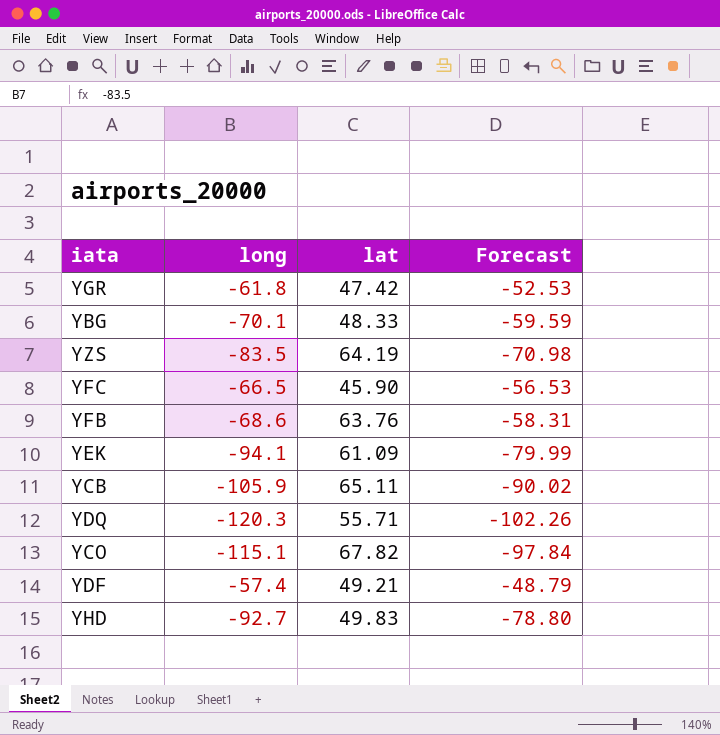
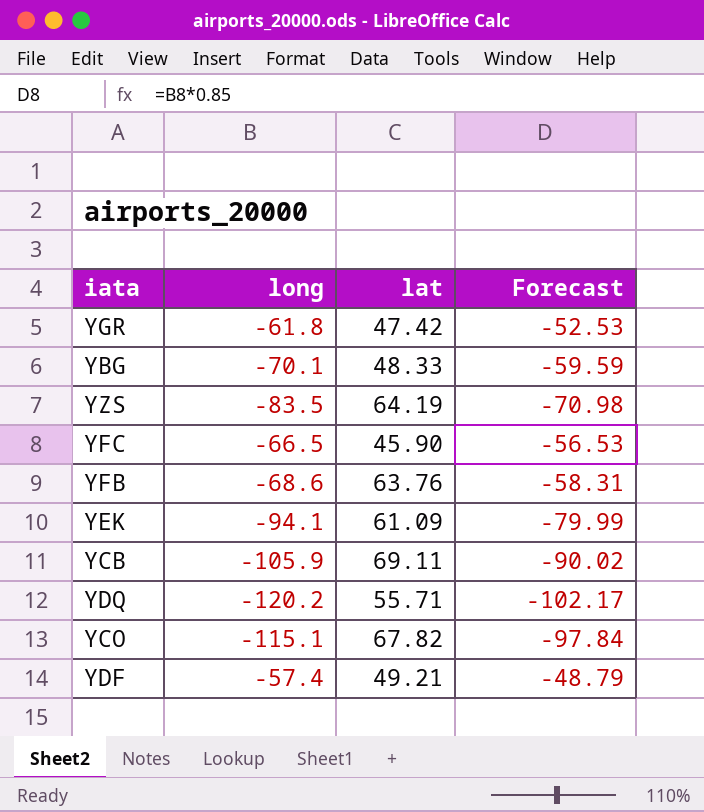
row YHD: -92.7 | 49.83 | -78.80 -> none
YCB | lat: 65.11 -> 69.11
YDQ | long: -120.3 -> -120.2
YDQ | Forecast: -102.26 -> -102.17

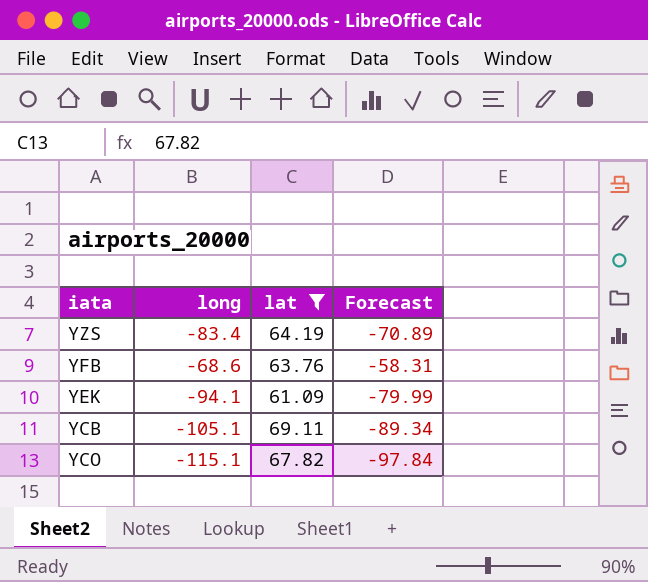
filter: none -> lat >= 61.09
YZS | long: -83.5 -> -83.4
YZS | Forecast: -70.98 -> -70.89
YCB | long: -105.9 -> -105.1
YCB | Forecast: -90.02 -> -89.34

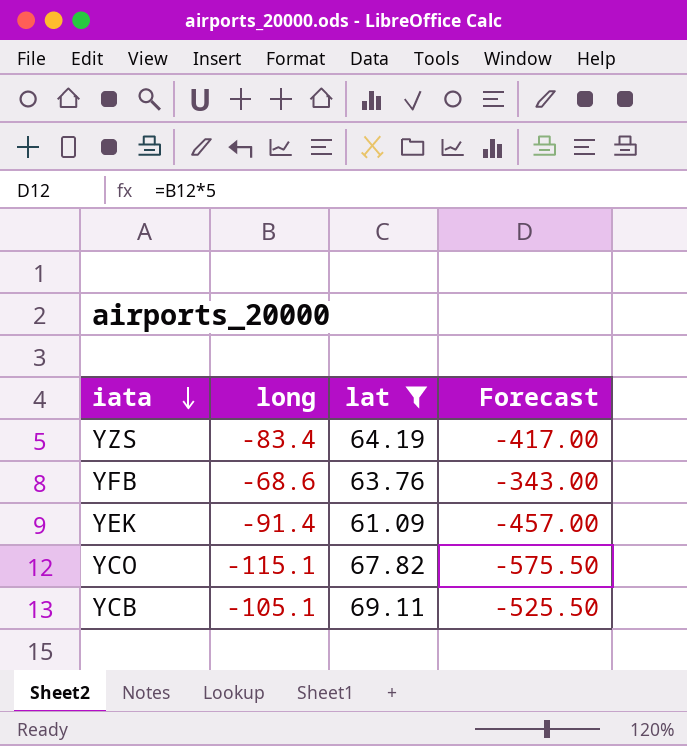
row order: none -> iata descending
column Forecast | formula: [long] * 0.85 -> [long] * 5
YEK | long: -94.1 -> -91.4

